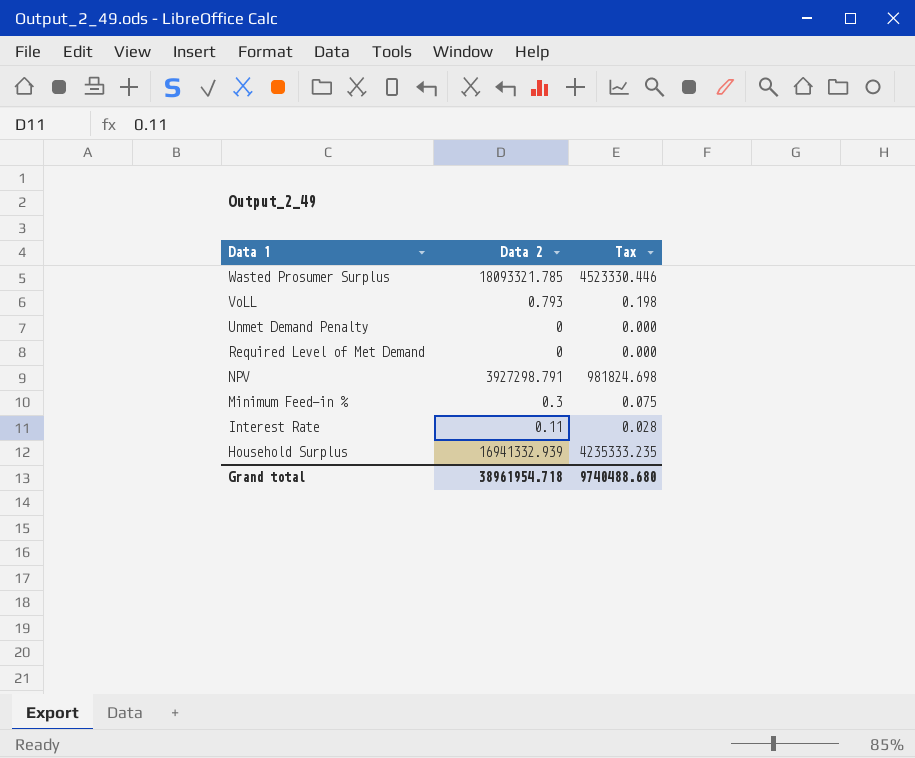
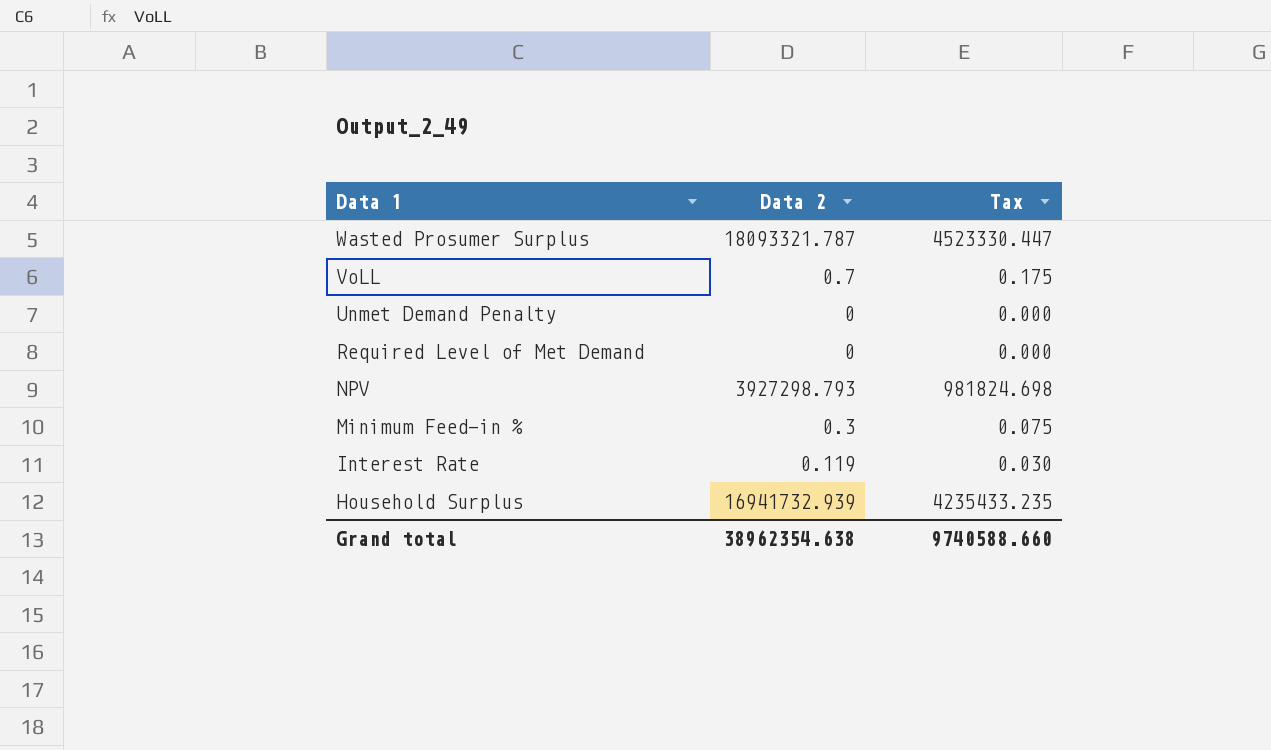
Wasted Prosumer Surplus | Data 2: 18093321.785 -> 18093321.787
Wasted Prosumer Surplus | Tax: 4523330.446 -> 4523330.447
VoLL | Data 2: 0.793 -> 0.7
VoLL | Tax: 0.198 -> 0.175
NPV | Data 2: 3927298.791 -> 3927298.793
Interest Rate | Data 2: 0.11 -> 0.119
Interest Rate | Tax: 0.028 -> 0.030
Household Surplus | Data 2: 16941332.939 -> 16941732.939
Household Surplus | Tax: 4235333.235 -> 4235433.235
Grand total | Data 2: 38961954.718 -> 38962354.638
Grand total | Tax: 9740488.680 -> 9740588.660

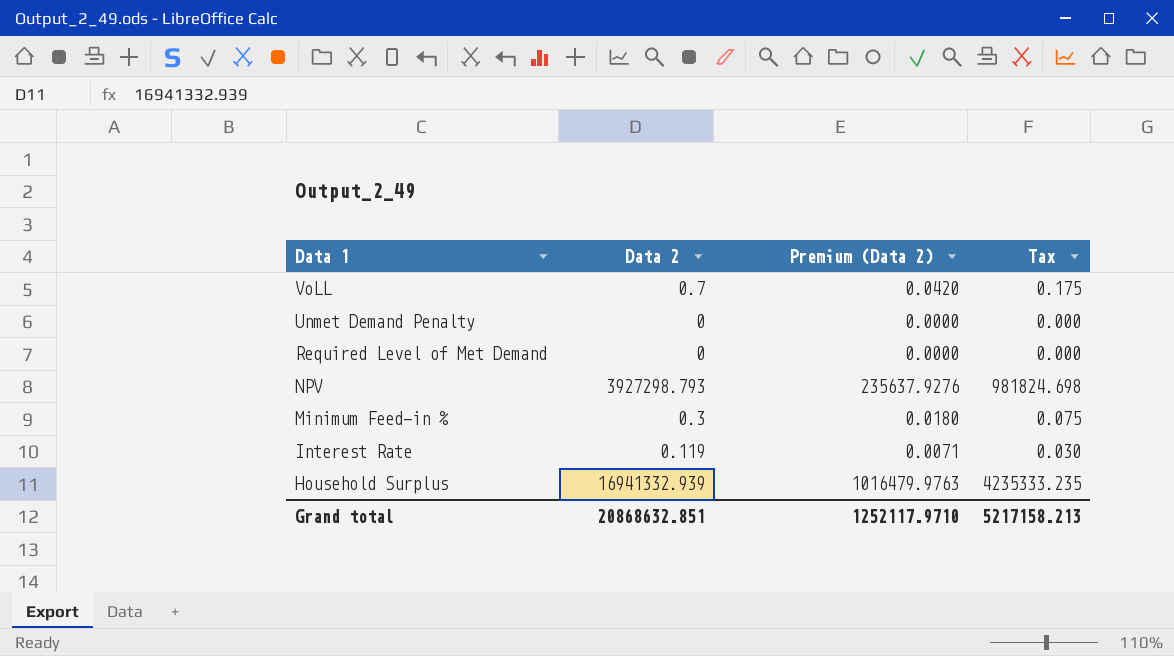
column Premium (Data 2) | formula: none -> [Data 2] * 0.06
row Wasted Prosumer Surplus: 18093321.787 | 4523330.447 -> none
Household Surplus | Data 2: 16941732.939 -> 16941332.939
Household Surplus | Tax: 4235433.235 -> 4235333.235
Grand total | Data 2: 38962354.638 -> 20868632.851
Grand total | Tax: 9740588.660 -> 5217158.213

